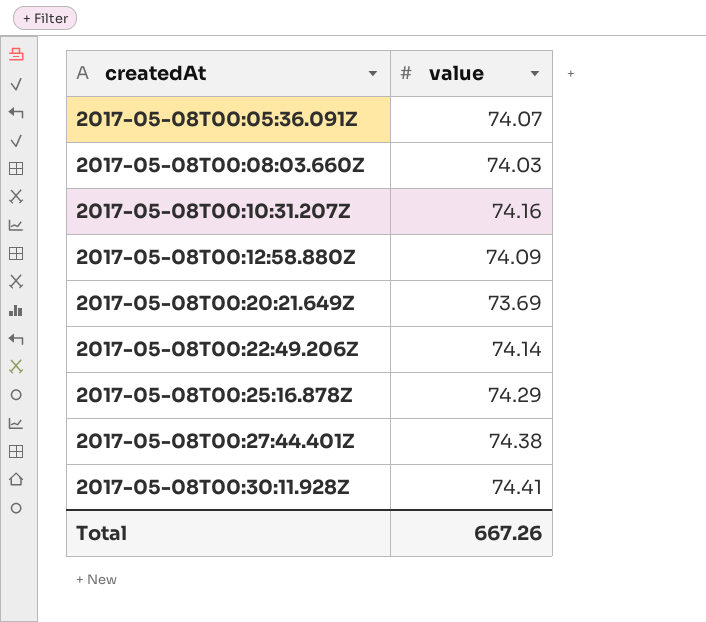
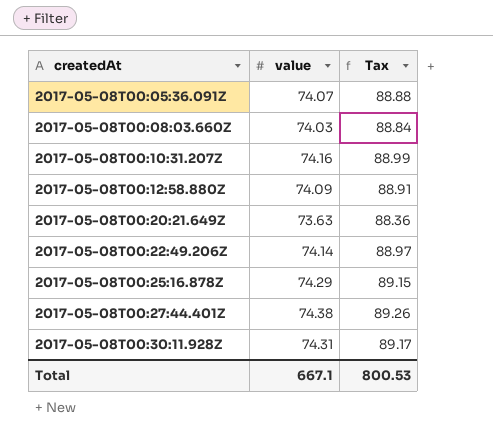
column Tax | formula: none -> [value] * 1.2
2017-05-08T00:20:21.649Z | value: 73.69 -> 73.63
2017-05-08T00:30:11.928Z | value: 74.41 -> 74.31
Total | value: 667.26 -> 667.1

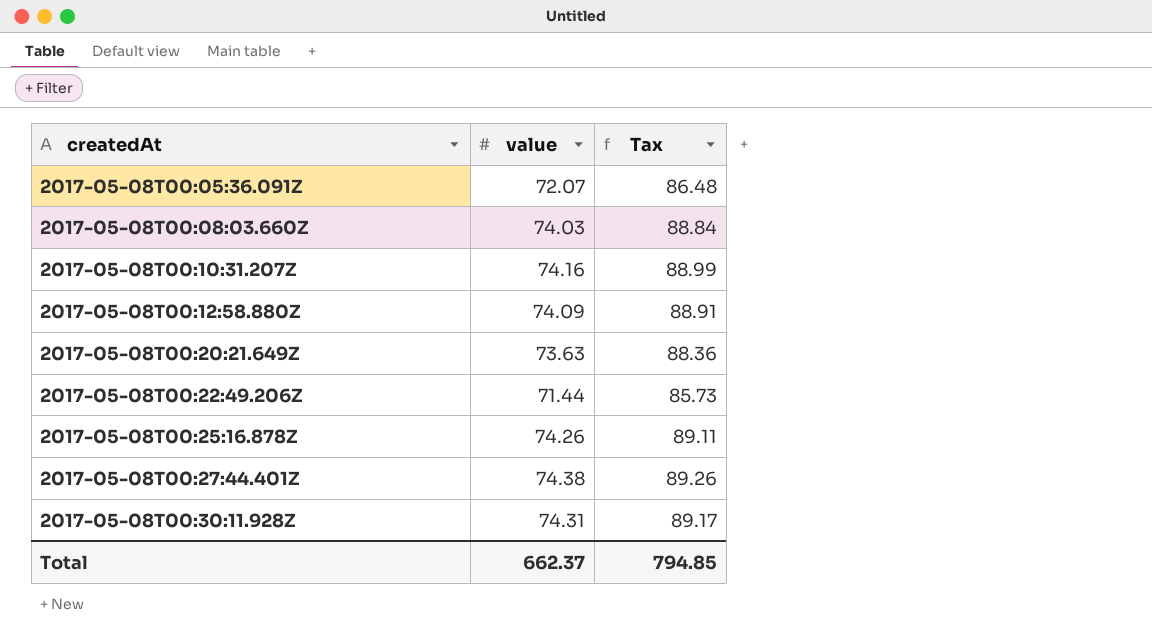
2017-05-08T00:05:36.091Z | value: 74.07 -> 72.07
2017-05-08T00:05:36.091Z | Tax: 88.88 -> 86.48
2017-05-08T00:22:49.206Z | value: 74.14 -> 71.44
2017-05-08T00:22:49.206Z | Tax: 88.97 -> 85.73
2017-05-08T00:25:16.878Z | value: 74.29 -> 74.26
2017-05-08T00:25:16.878Z | Tax: 89.15 -> 89.11
Total | value: 667.1 -> 662.37
Total | Tax: 800.53 -> 794.85

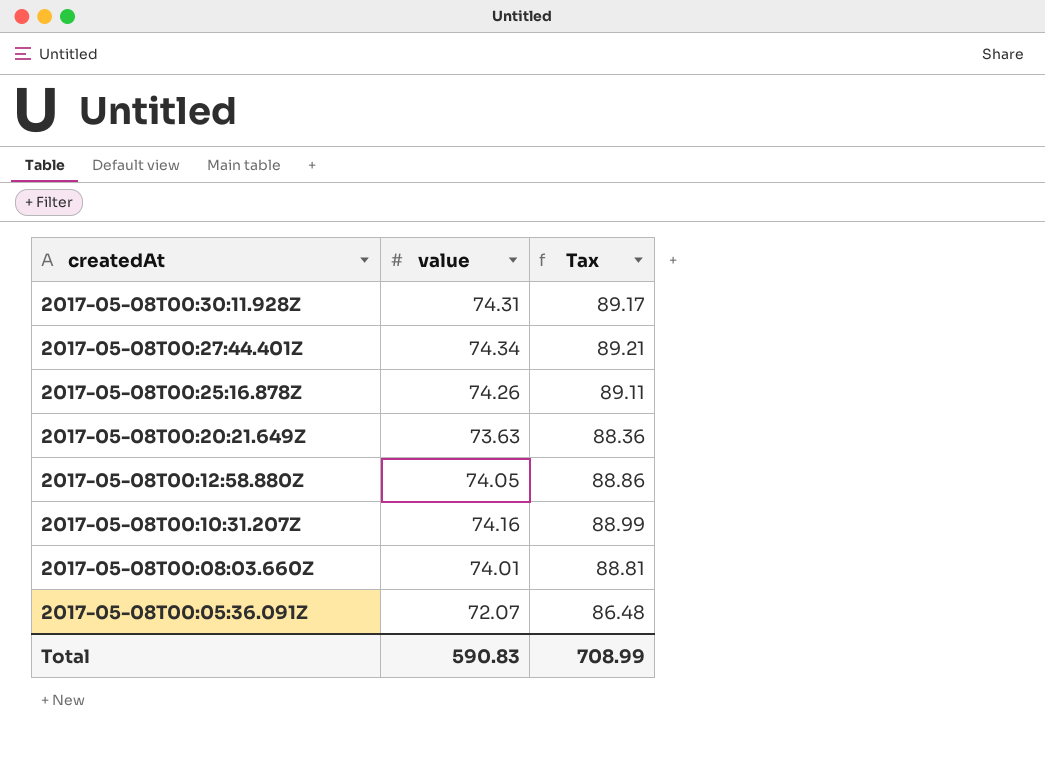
row order: createdAt ascending -> createdAt descending
row 2017-05-08T00:22:49.206Z: 71.44 | 85.73 -> none
2017-05-08T00:27:44.401Z | value: 74.38 -> 74.34
2017-05-08T00:27:44.401Z | Tax: 89.26 -> 89.21
2017-05-08T00:12:58.880Z | value: 74.09 -> 74.05
2017-05-08T00:12:58.880Z | Tax: 88.91 -> 88.86
2017-05-08T00:08:03.660Z | value: 74.03 -> 74.01
2017-05-08T00:08:03.660Z | Tax: 88.84 -> 88.81
Total | value: 662.37 -> 590.83
Total | Tax: 794.85 -> 708.99

